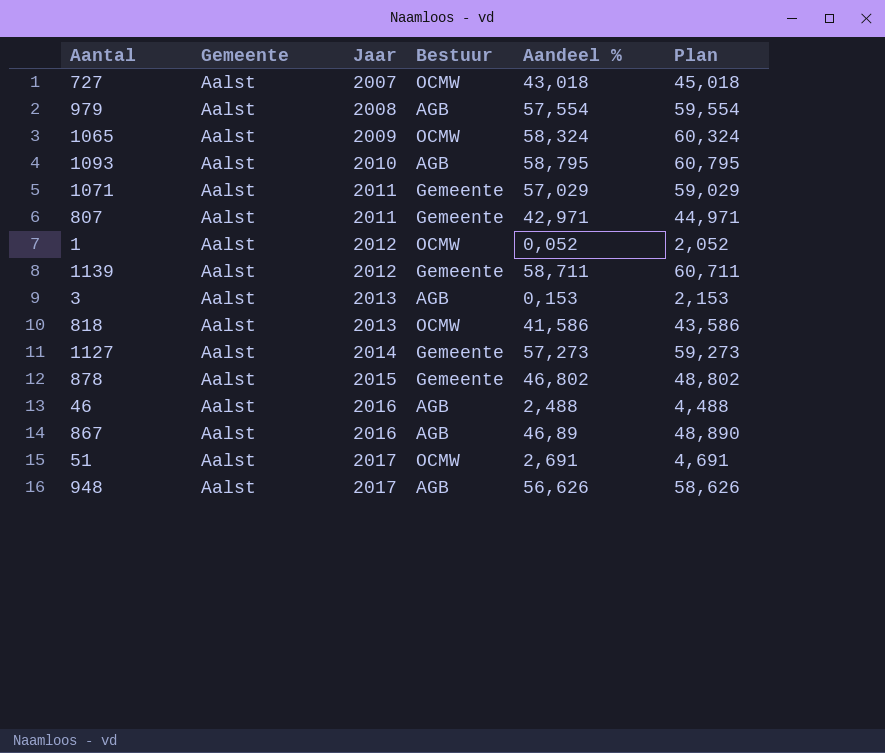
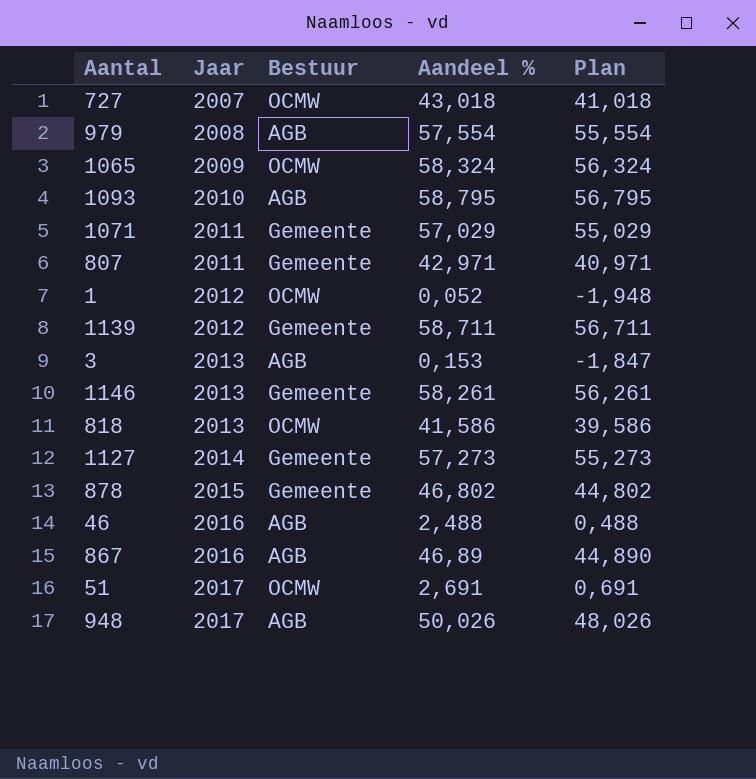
column Gemeente | position: 2 -> none
column Plan | formula: [Aandeel %] + 2 -> [Aandeel %] - 2
row 1146: none -> 2013 | Gemeente | 58,261 | 56,261
948 | Aandeel %: 56,626 -> 50,026

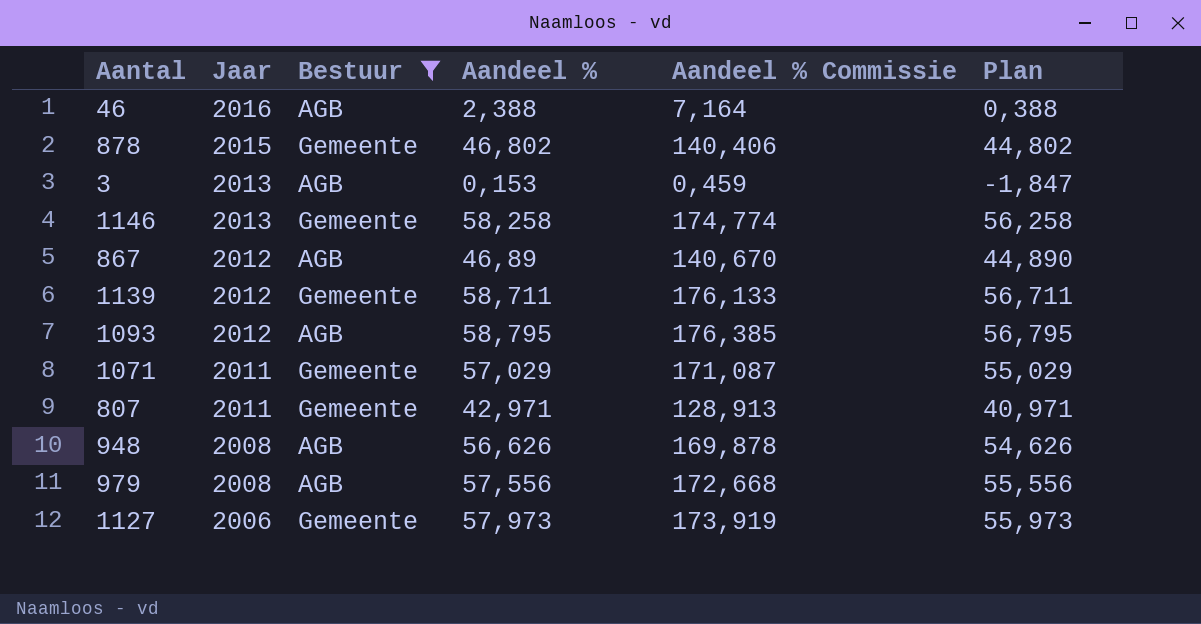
filter: none -> Bestuur != OCMW
row order: Jaar ascending -> Jaar descending
column Aandeel % Commissie | formula: none -> [Aandeel %] * 3
46 | Aandeel %: 2,488 -> 2,388
46 | Plan: 0,488 -> 0,388
1146 | Aandeel %: 58,261 -> 58,258
1146 | Plan: 56,261 -> 56,258
867 | Jaar: 2016 -> 2012
1093 | Jaar: 2010 -> 2012
948 | Jaar: 2017 -> 2008
948 | Aandeel %: 50,026 -> 56,626
948 | Plan: 48,026 -> 54,626
979 | Aandeel %: 57,554 -> 57,556
979 | Plan: 55,554 -> 55,556
1127 | Jaar: 2014 -> 2006
1127 | Aandeel %: 57,273 -> 57,973
1127 | Plan: 55,273 -> 55,973

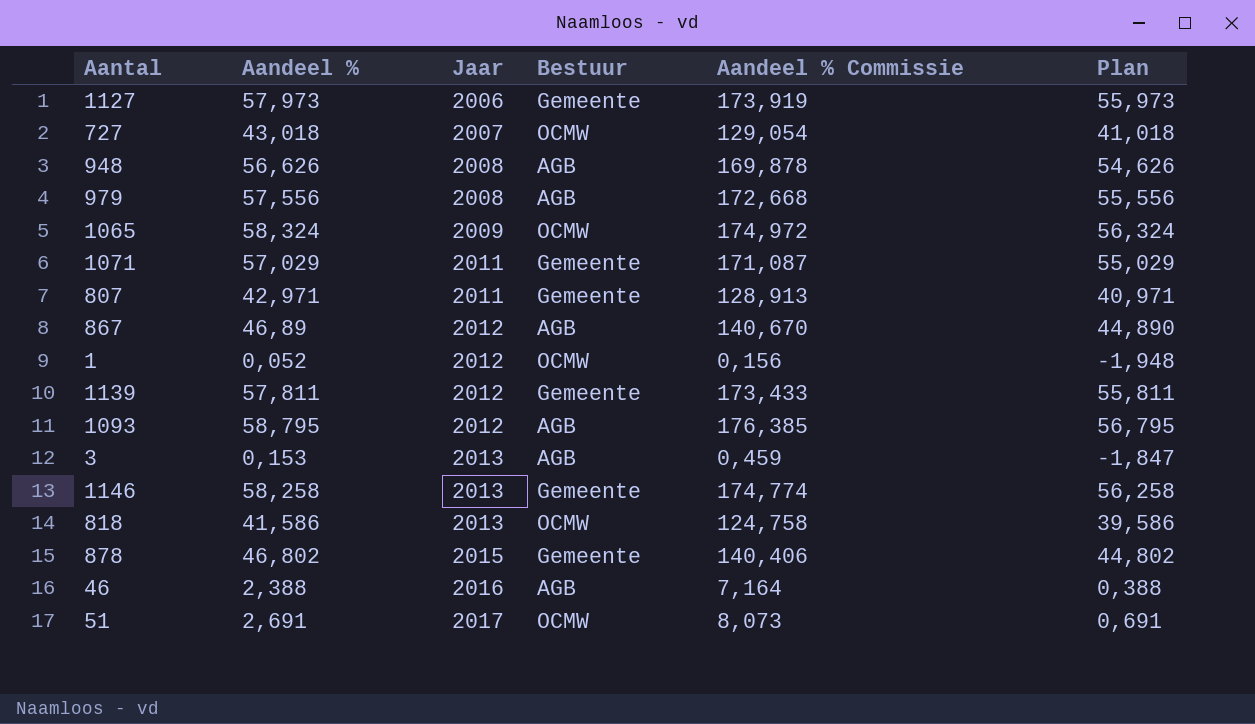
filter: Bestuur != OCMW -> none
row order: Jaar descending -> Jaar ascending
column Aandeel % | position: 4 -> 2
1139 | Aandeel %: 58,711 -> 57,811
1139 | Aandeel % Commissie: 176,133 -> 173,433
1139 | Plan: 56,711 -> 55,811

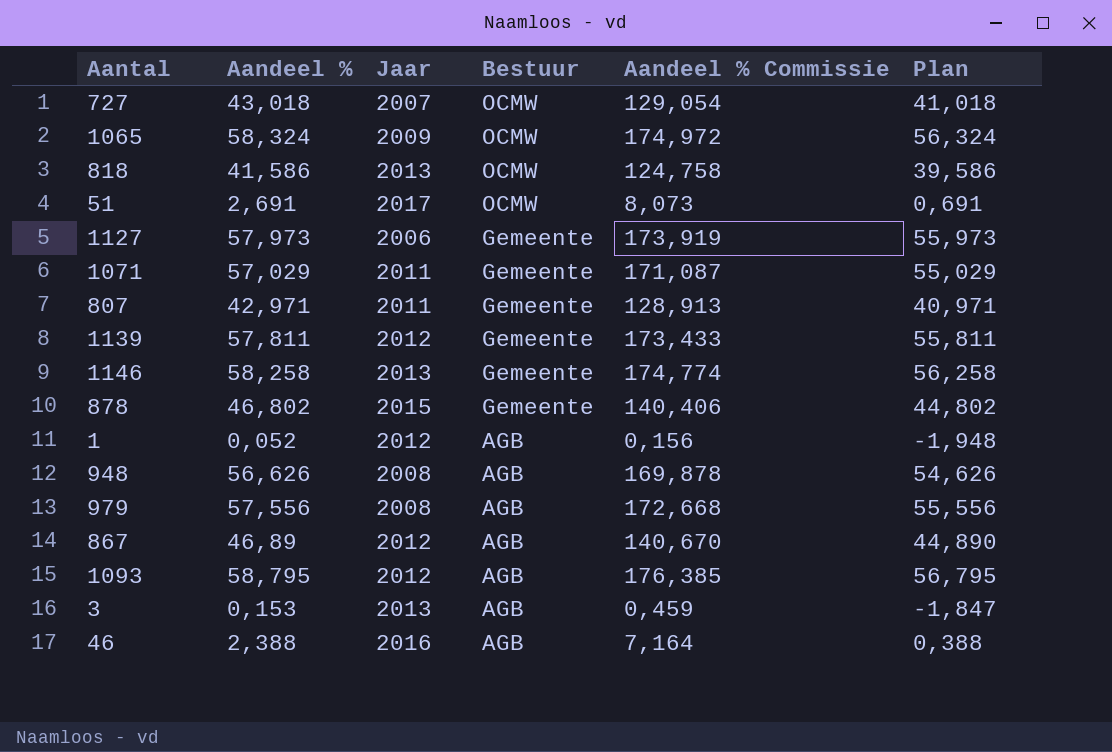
row order: Jaar ascending -> Bestuur descending
1 | Bestuur: OCMW -> AGB

